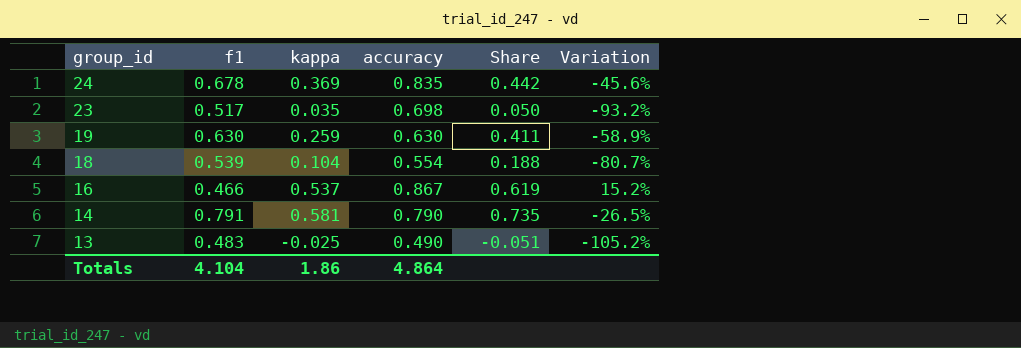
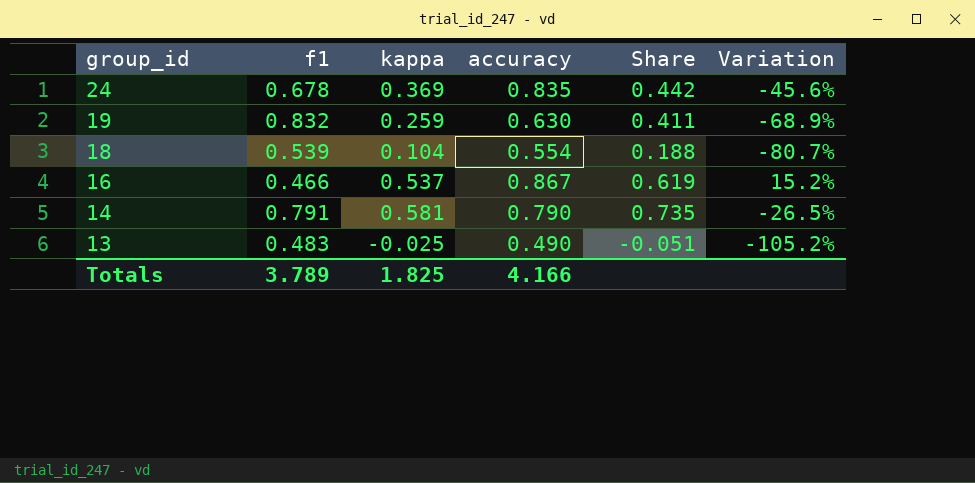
row 23: 0.517 | 0.035 | 0.698 | 0.050 | -93.2% -> none
19 | f1: 0.630 -> 0.832
19 | Variation: -58.9% -> -68.9%
Totals | f1: 4.104 -> 3.789
Totals | kappa: 1.86 -> 1.825
Totals | accuracy: 4.864 -> 4.166

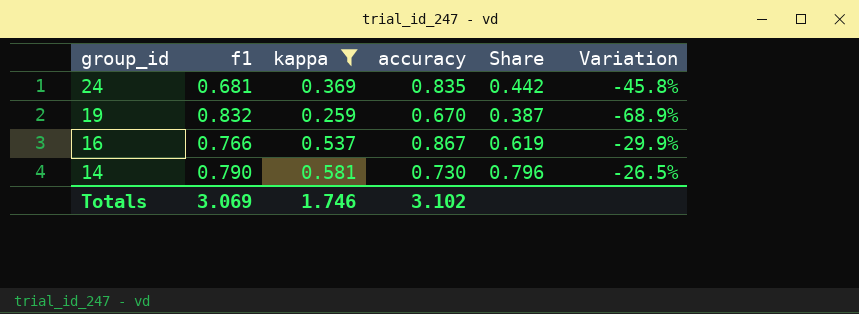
filter: none -> kappa >= 0.259
24 | f1: 0.678 -> 0.681
24 | Variation: -45.6% -> -45.8%
19 | accuracy: 0.630 -> 0.670
19 | Share: 0.411 -> 0.387
16 | f1: 0.466 -> 0.766
16 | Variation: 15.2% -> -29.9%
14 | f1: 0.791 -> 0.790
14 | accuracy: 0.790 -> 0.730
14 | Share: 0.735 -> 0.796
Totals | f1: 3.789 -> 3.069
Totals | kappa: 1.825 -> 1.746
Totals | accuracy: 4.166 -> 3.102

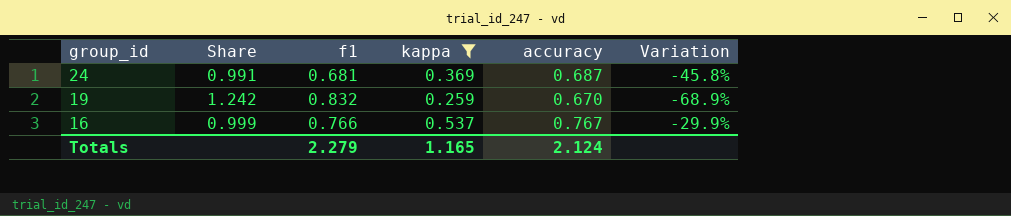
column Share | formula: [kappa] / [accuracy] -> [f1] / [accuracy]
column Share | position: 5 -> 2
row 14: 0.790 | 0.581 | 0.730 | 0.796 | -26.5% -> none
24 | accuracy: 0.835 -> 0.687
16 | accuracy: 0.867 -> 0.767
Totals | f1: 3.069 -> 2.279
Totals | kappa: 1.746 -> 1.165
Totals | accuracy: 3.102 -> 2.124

